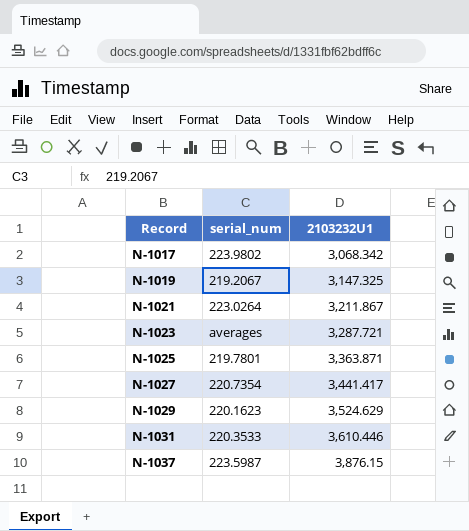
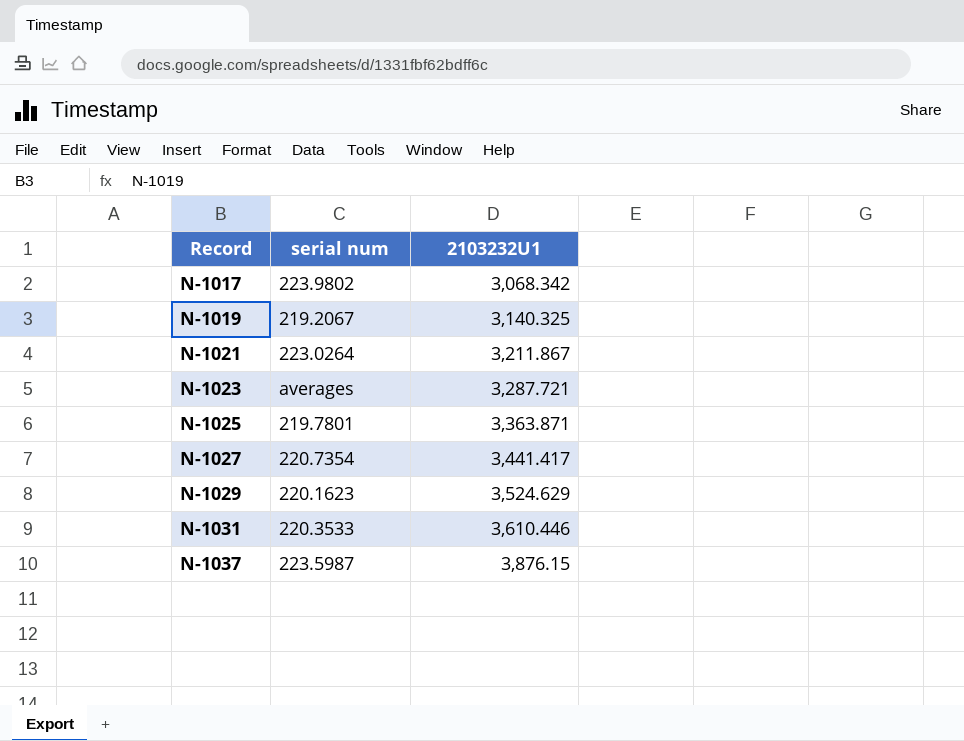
column name: serial_num -> serial num
N-1019 | 2103232U1: 3,147.325 -> 3,140.325

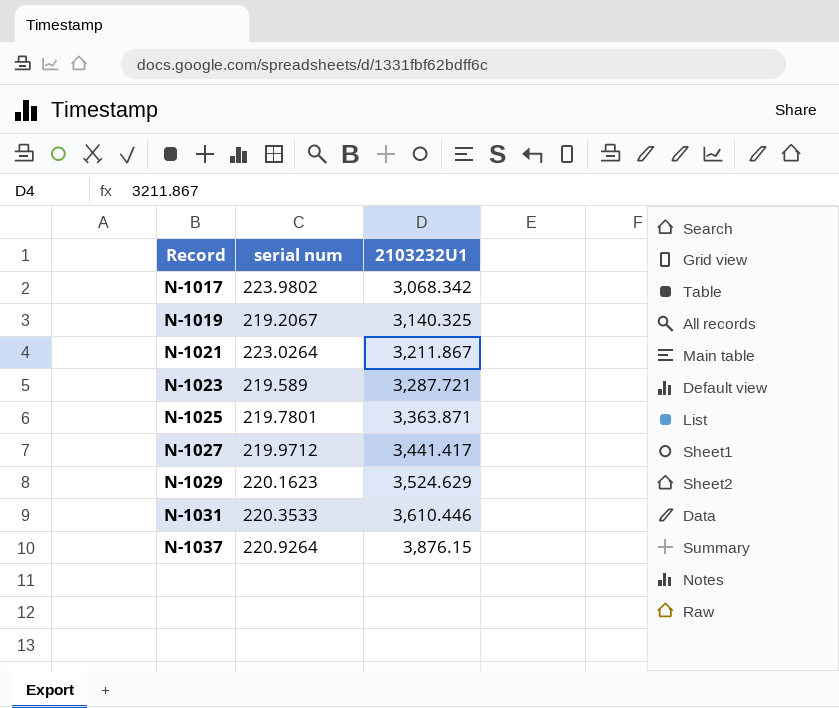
N-1023 | serial num: averages -> 219.589
N-1027 | serial num: 220.7354 -> 219.9712
N-1037 | serial num: 223.5987 -> 220.9264

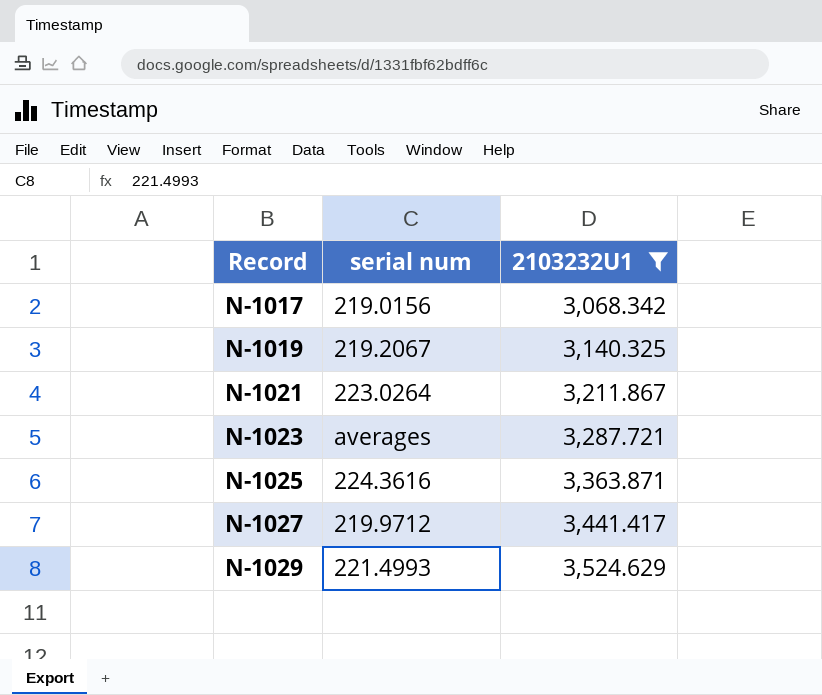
filter: none -> 2103232U1 <= 3,524.629
N-1017 | serial num: 223.9802 -> 219.0156
N-1023 | serial num: 219.589 -> averages
N-1025 | serial num: 219.7801 -> 224.3616
N-1029 | serial num: 220.1623 -> 221.4993

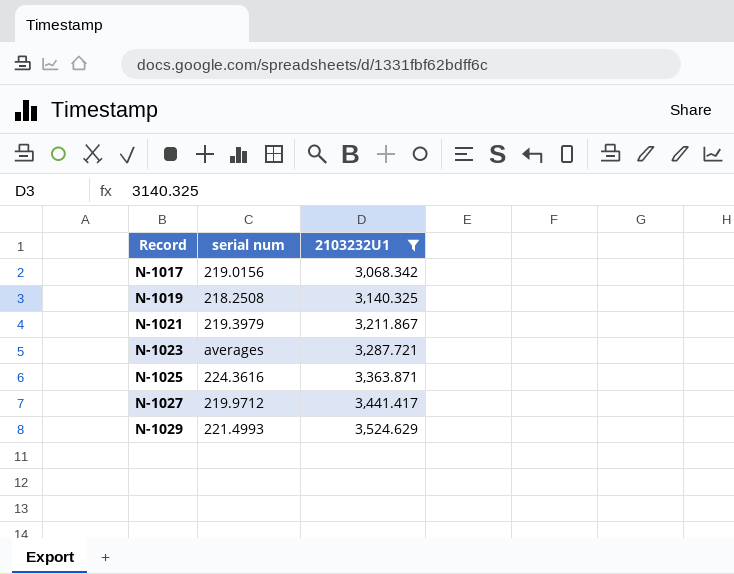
N-1019 | serial num: 219.2067 -> 218.2508
N-1021 | serial num: 223.0264 -> 219.3979

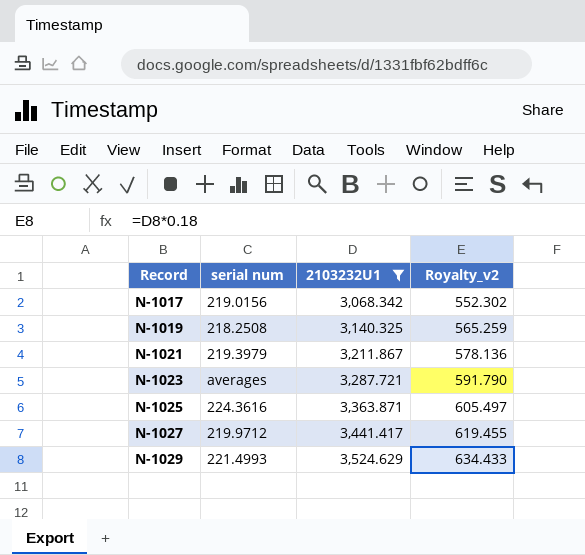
column Royalty_v2 | formula: none -> [2103232U1] * 0.18

